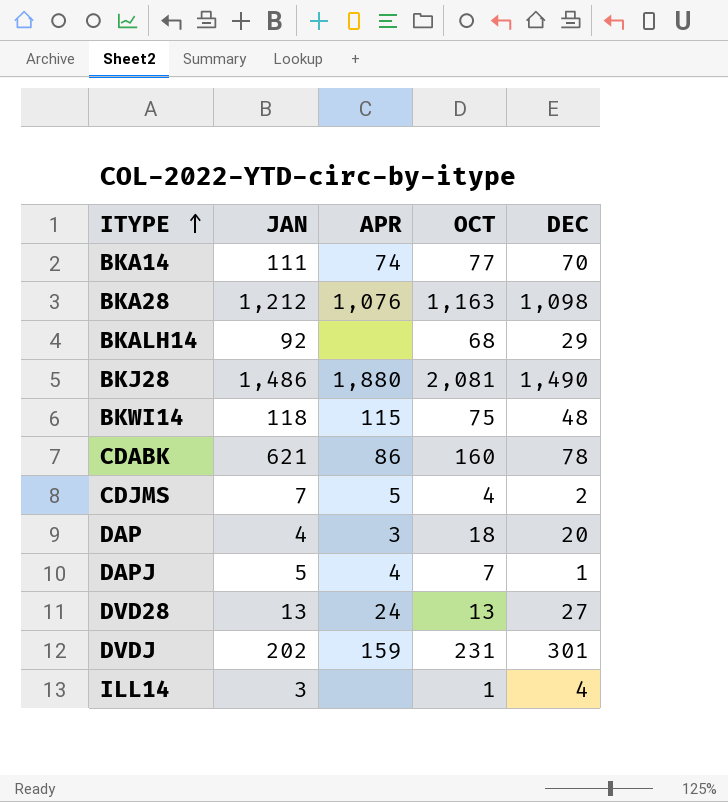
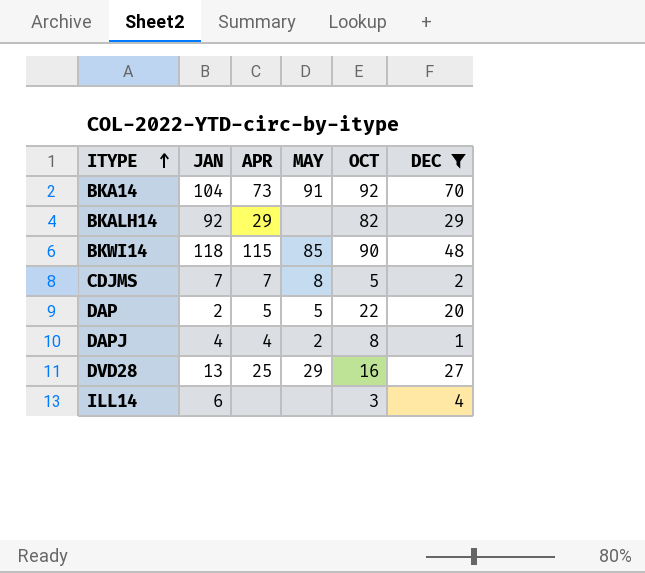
filter: none -> DEC <= 70
column MAY | position: none -> 4
BKA14 | JAN: 111 -> 104
BKA14 | APR: 74 -> 73
BKA14 | OCT: 77 -> 92
BKALH14 | APR: none -> 29
BKALH14 | OCT: 68 -> 82
BKWI14 | OCT: 75 -> 90
CDJMS | APR: 5 -> 7
CDJMS | OCT: 4 -> 5
DAP | JAN: 4 -> 2
DAP | APR: 3 -> 5
DAP | OCT: 18 -> 22
DAPJ | JAN: 5 -> 4
DAPJ | OCT: 7 -> 8
DVD28 | APR: 24 -> 25
DVD28 | OCT: 13 -> 16
ILL14 | JAN: 3 -> 6
ILL14 | OCT: 1 -> 3

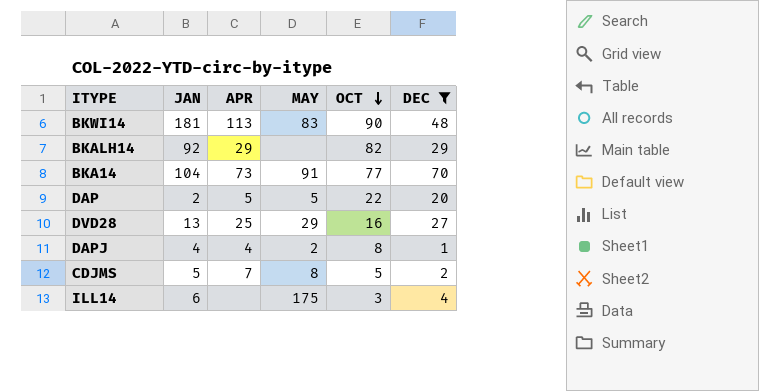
row order: ITYPE ascending -> OCT descending
BKWI14 | JAN: 118 -> 181
BKWI14 | APR: 115 -> 113
BKWI14 | MAY: 85 -> 83
BKA14 | OCT: 92 -> 77
CDJMS | JAN: 7 -> 5
ILL14 | MAY: none -> 175

